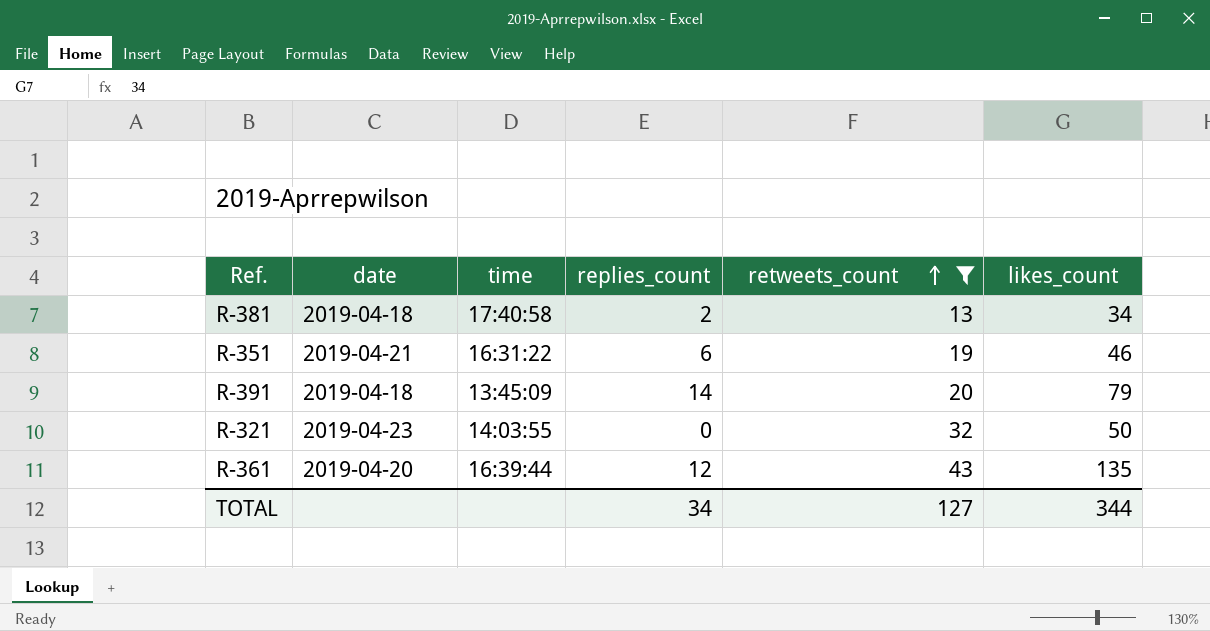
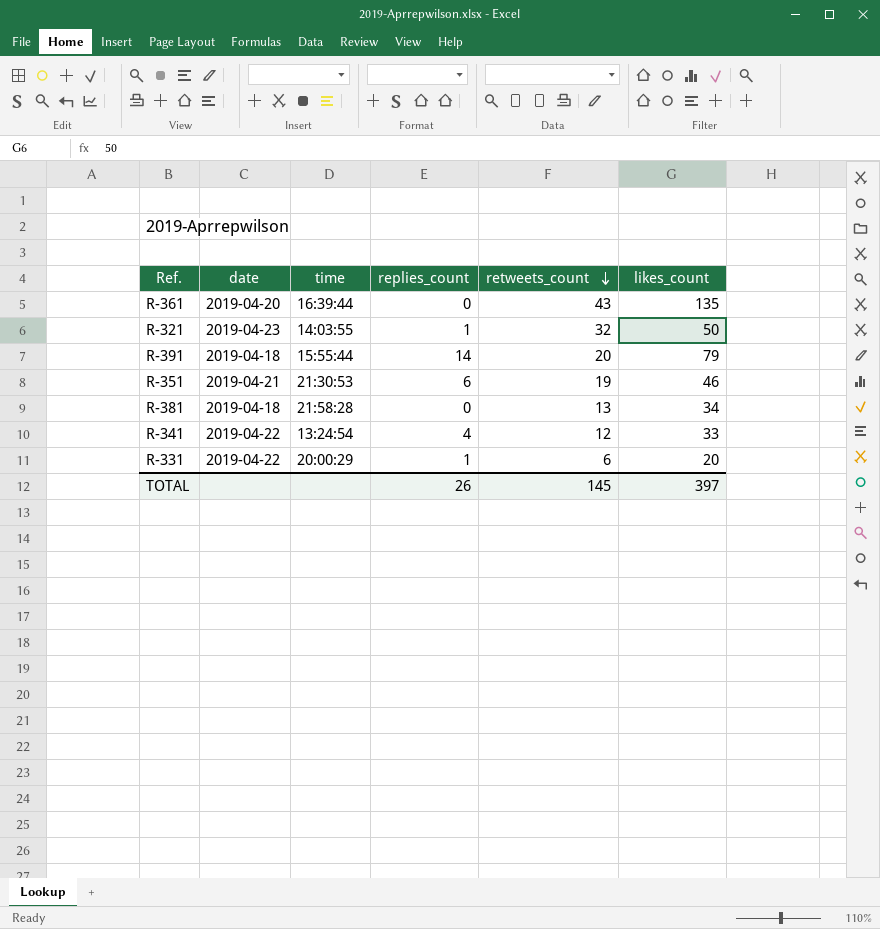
filter: retweets_count >= 13 -> none
row order: retweets_count ascending -> retweets_count descending
R-361 | replies_count: 12 -> 0
R-321 | replies_count: 0 -> 1
R-391 | time: 13:45:09 -> 15:55:44
R-351 | time: 16:31:22 -> 21:30:53
R-381 | time: 17:40:58 -> 21:58:28
R-381 | replies_count: 2 -> 0
TOTAL | replies_count: 34 -> 26
TOTAL | retweets_count: 127 -> 145
TOTAL | likes_count: 344 -> 397

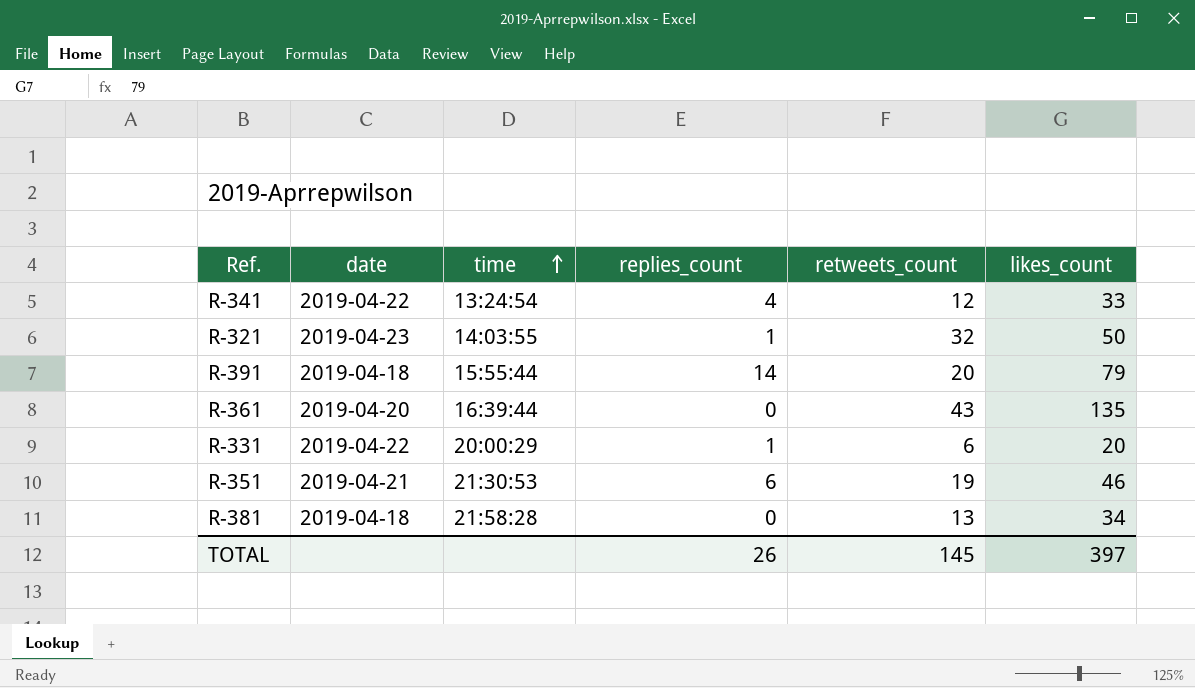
row order: retweets_count descending -> time ascending

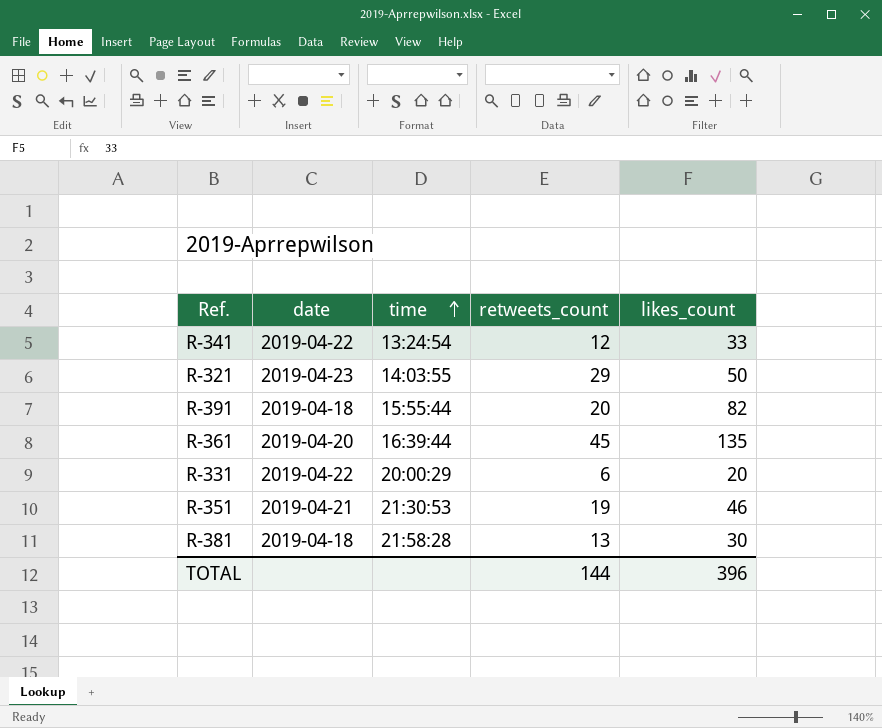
column replies_count | position: 4 -> none
R-321 | retweets_count: 32 -> 29
R-391 | likes_count: 79 -> 82
R-361 | retweets_count: 43 -> 45
R-381 | likes_count: 34 -> 30
TOTAL | retweets_count: 145 -> 144
TOTAL | likes_count: 397 -> 396

